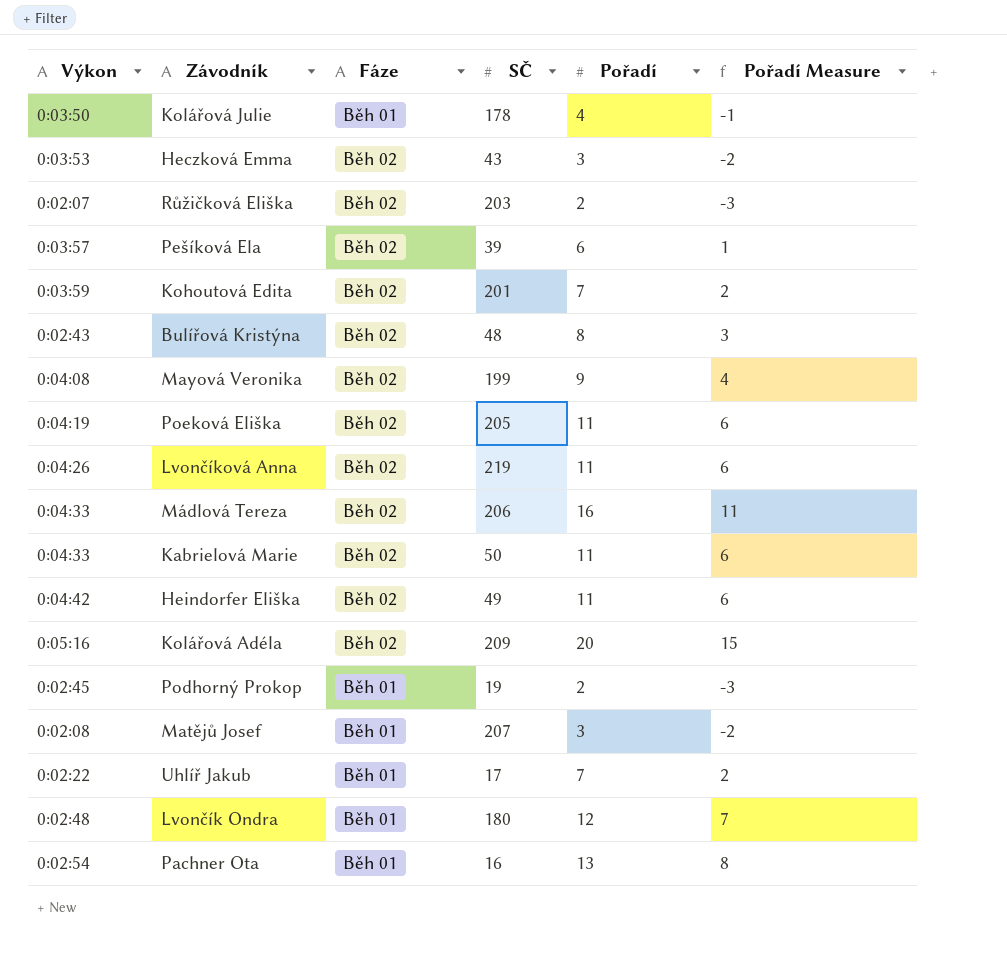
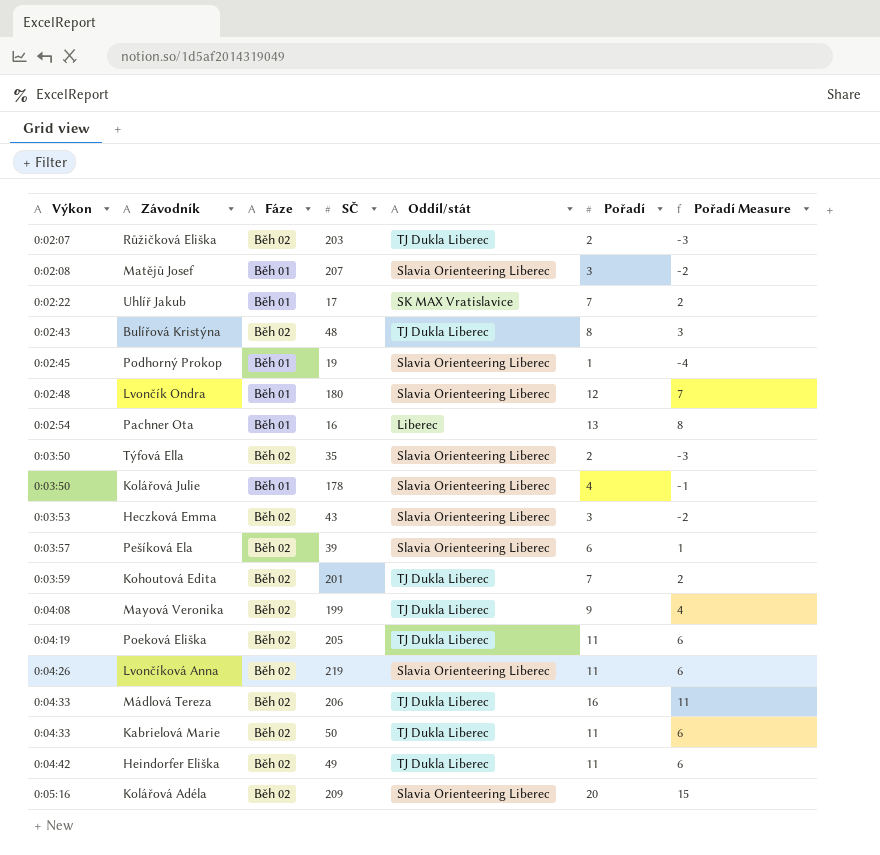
row order: none -> Výkon ascending
column Oddíl/stát | position: none -> 5
Podhorný Prokop | Pořadí: 2 -> 1
Podhorný Prokop | Pořadí Measure: -3 -> -4
row Týfová Ella: none -> 0:03:50 | Běh 02 | 35 | Slavia Orienteering Liberec | 2 | -3

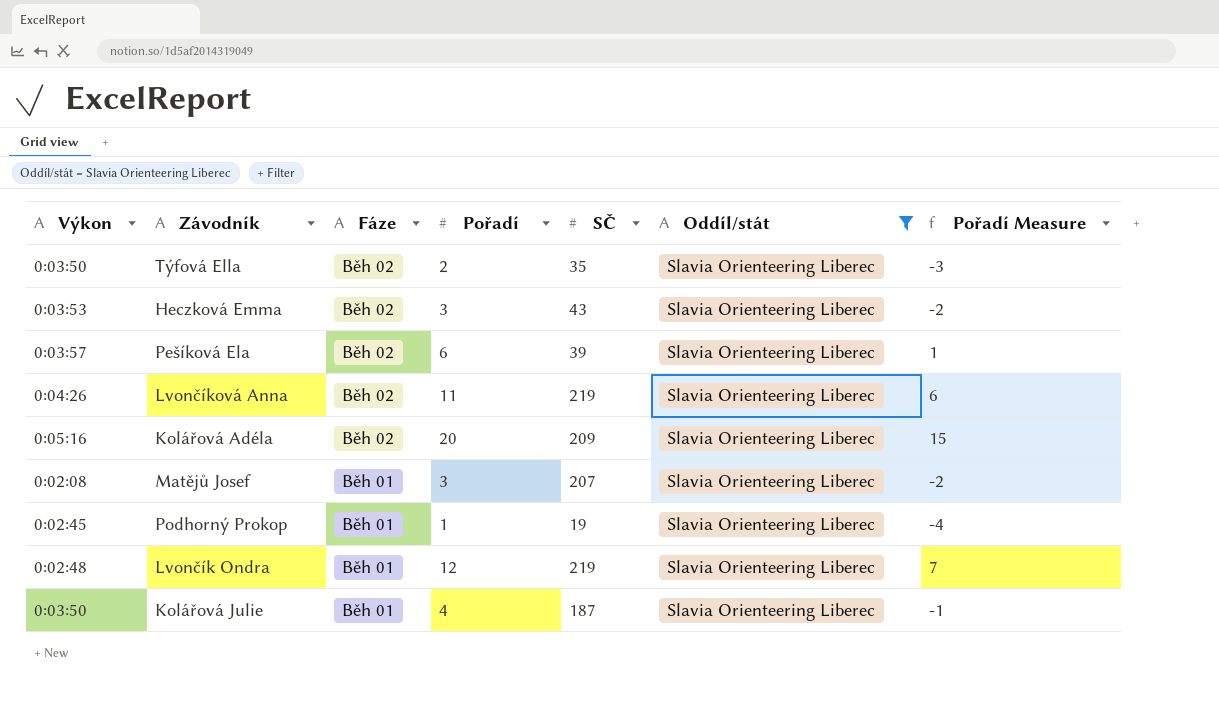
filter: none -> Oddíl/stát = Slavia Orienteering Liberec
row order: Výkon ascending -> Fáze descending
column Pořadí | position: 6 -> 4
Lvončík Ondra | SČ: 180 -> 219
Kolářová Julie | SČ: 178 -> 187

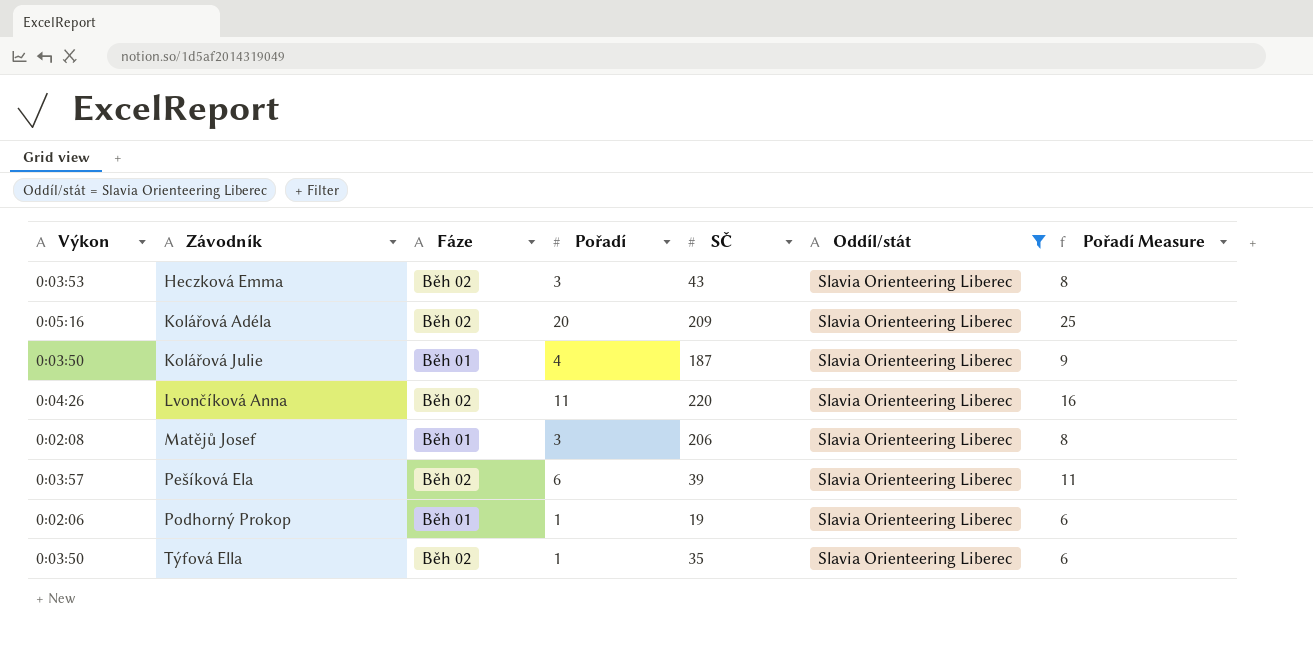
row order: Fáze descending -> Závodník ascending
column Pořadí Measure | formula: [Pořadí] - 5 -> [Pořadí] + 5
row Lvončík Ondra: 0:02:48 | Běh 01 | 12 | 219 | Slavia Orienteering Liberec | 7 -> none
Lvončíková Anna | SČ: 219 -> 220
Matějů Josef | SČ: 207 -> 206
Podhorný Prokop | Výkon: 0:02:45 -> 0:02:06
Týfová Ella | Pořadí: 2 -> 1

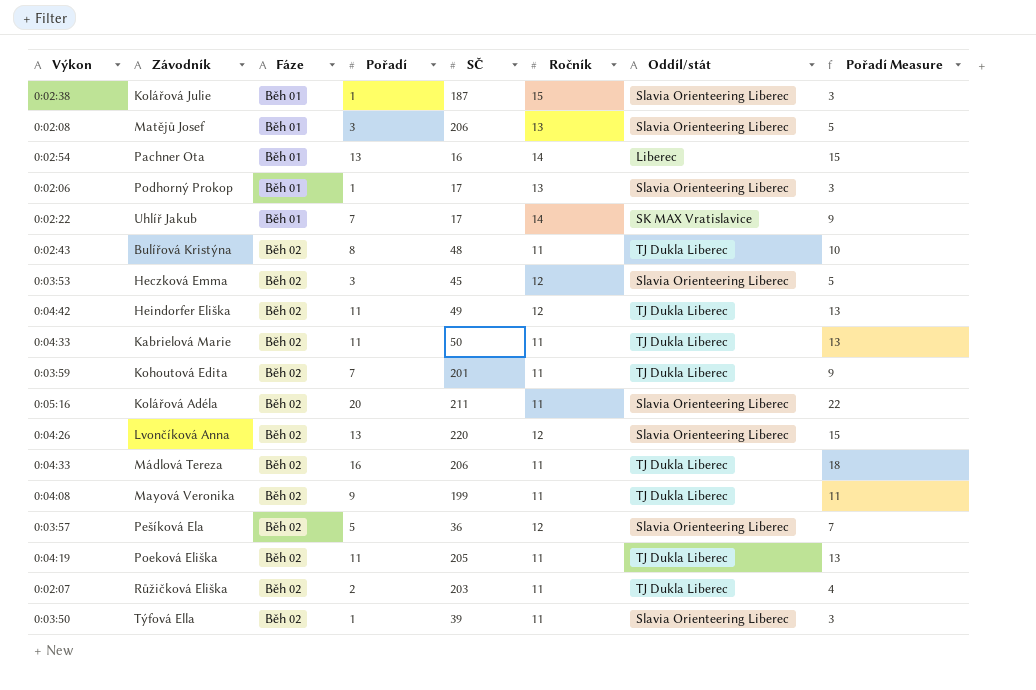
filter: Oddíl/stát = Slavia Orienteering Liberec -> none
row order: Závodník ascending -> Fáze ascending
column Ročník | position: none -> 6
column Pořadí Measure | formula: [Pořadí] + 5 -> [Pořadí] + 2
Kolářová Julie | Výkon: 0:03:50 -> 0:02:38
Kolářová Julie | Pořadí: 4 -> 1
Podhorný Prokop | SČ: 19 -> 17
Heczková Emma | SČ: 43 -> 45
Kolářová Adéla | SČ: 209 -> 211
Lvončíková Anna | Pořadí: 11 -> 13
Pešíková Ela | Pořadí: 6 -> 5
Pešíková Ela | SČ: 39 -> 36
Týfová Ella | SČ: 35 -> 39

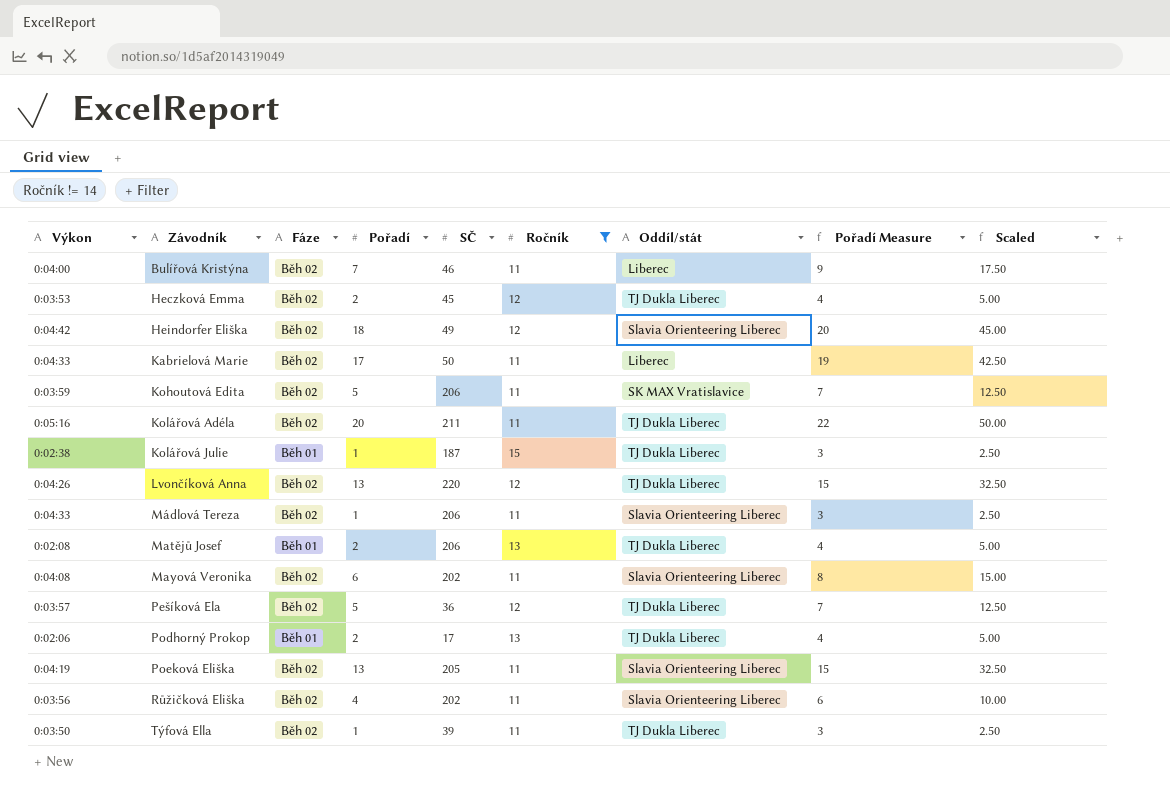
filter: none -> Ročník != 14
row order: Fáze ascending -> Závodník ascending
column Scaled | formula: none -> [Pořadí] * 2.5
Bulířová Kristýna | Výkon: 0:02:43 -> 0:04:00
Bulířová Kristýna | Pořadí: 8 -> 7
Bulířová Kristýna | SČ: 48 -> 46
Bulířová Kristýna | Oddíl/stát: TJ Dukla Liberec -> Liberec
Bulířová Kristýna | Pořadí Measure: 10 -> 9
Heczková Emma | Pořadí: 3 -> 2
Heczková Emma | Oddíl/stát: Slavia Orienteering Liberec -> TJ Dukla Liberec
Heczková Emma | Pořadí Measure: 5 -> 4
Heindorfer Eliška | Pořadí: 11 -> 18
Heindorfer Eliška | Oddíl/stát: TJ Dukla Liberec -> Slavia Orienteering Liberec
Heindorfer Eliška | Pořadí Measure: 13 -> 20
Kabrielová Marie | Pořadí: 11 -> 17
Kabrielová Marie | Oddíl/stát: TJ Dukla Liberec -> Liberec
Kabrielová Marie | Pořadí Measure: 13 -> 19
Kohoutová Edita | Pořadí: 7 -> 5
Kohoutová Edita | SČ: 201 -> 206
Kohoutová Edita | Oddíl/stát: TJ Dukla Liberec -> SK MAX Vratislavice
Kohoutová Edita | Pořadí Measure: 9 -> 7
Kolářová Adéla | Oddíl/stát: Slavia Orienteering Liberec -> TJ Dukla Liberec
Kolářová Julie | Oddíl/stát: Slavia Orienteering Liberec -> TJ Dukla Liberec
Lvončíková Anna | Oddíl/stát: Slavia Orienteering Liberec -> TJ Dukla Liberec
Mádlová Tereza | Pořadí: 16 -> 1
Mádlová Tereza | Oddíl/stát: TJ Dukla Liberec -> Slavia Orienteering Liberec
Mádlová Tereza | Pořadí Measure: 18 -> 3
Matějů Josef | Pořadí: 3 -> 2
Matějů Josef | Oddíl/stát: Slavia Orienteering Liberec -> TJ Dukla Liberec
Matějů Josef | Pořadí Measure: 5 -> 4
Mayová Veronika | Pořadí: 9 -> 6
Mayová Veronika | SČ: 199 -> 202
Mayová Veronika | Oddíl/stát: TJ Dukla Liberec -> Slavia Orienteering Liberec
Mayová Veronika | Pořadí Measure: 11 -> 8
Pešíková Ela | Oddíl/stát: Slavia Orienteering Liberec -> TJ Dukla Liberec
Podhorný Prokop | Pořadí: 1 -> 2
Podhorný Prokop | Oddíl/stát: Slavia Orienteering Liberec -> TJ Dukla Liberec
Podhorný Prokop | Pořadí Measure: 3 -> 4
Poeková Eliška | Pořadí: 11 -> 13
Poeková Eliška | Oddíl/stát: TJ Dukla Liberec -> Slavia Orienteering Liberec
Poeková Eliška | Pořadí Measure: 13 -> 15
Růžičková Eliška | Výkon: 0:02:07 -> 0:03:56
Růžičková Eliška | Pořadí: 2 -> 4
Růžičková Eliška | SČ: 203 -> 202
Růžičková Eliška | Oddíl/stát: TJ Dukla Liberec -> Slavia Orienteering Liberec
Růžičková Eliška | Pořadí Measure: 4 -> 6
Týfová Ella | Oddíl/stát: Slavia Orienteering Liberec -> TJ Dukla Liberec

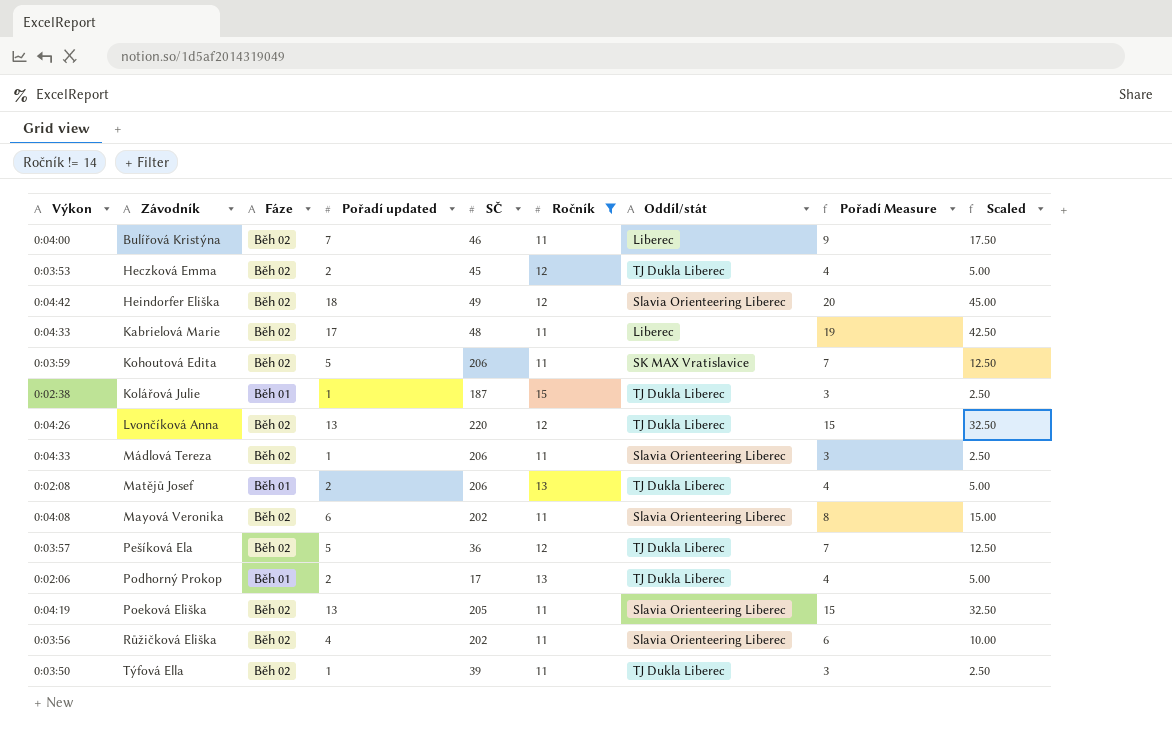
column name: Pořadí -> Pořadí updated
row Kolářová Adéla: 0:05:16 | Běh 02 | 20 | 211 | 11 | TJ Dukla Liberec | 22 | 50.00 -> none
Kabrielová Marie | SČ: 50 -> 48

